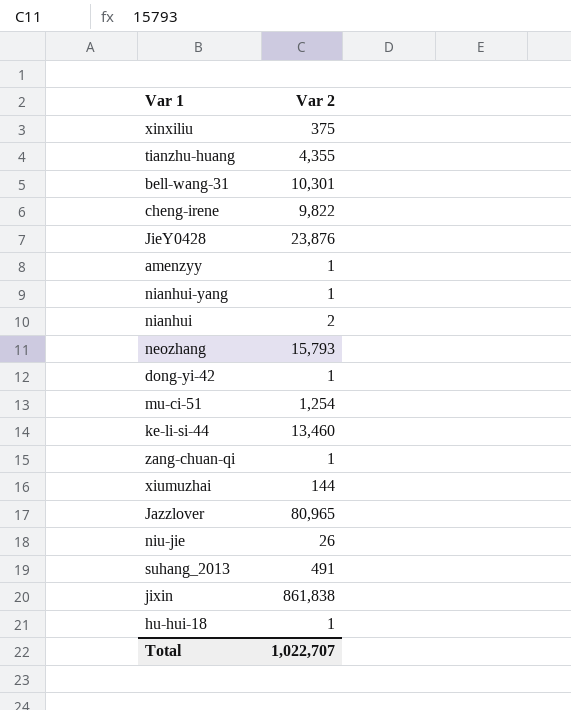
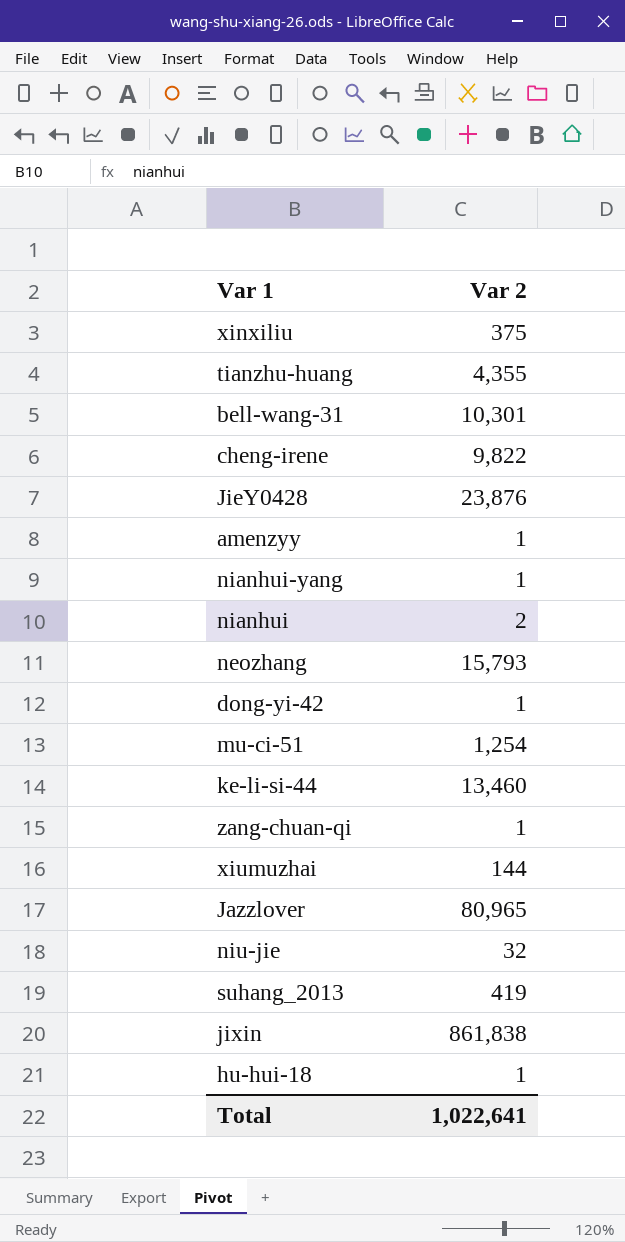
niu-jie | Var 2: 26 -> 32
suhang_2013 | Var 2: 491 -> 419
Total | Var 2: 1,022,707 -> 1,022,641

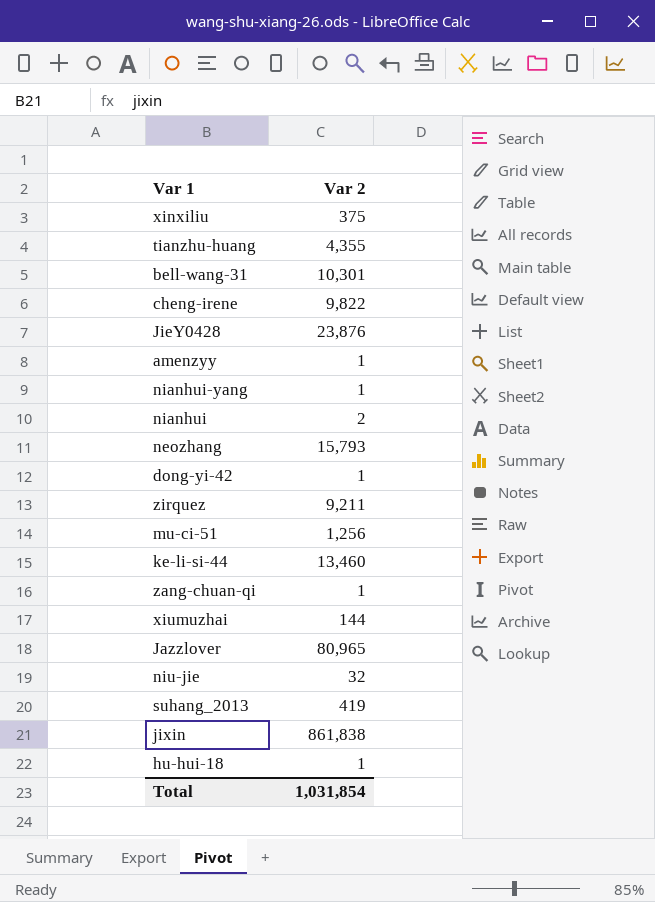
row zirquez: none -> 9,211
mu-ci-51 | Var 2: 1,254 -> 1,256
Total | Var 2: 1,022,641 -> 1,031,854

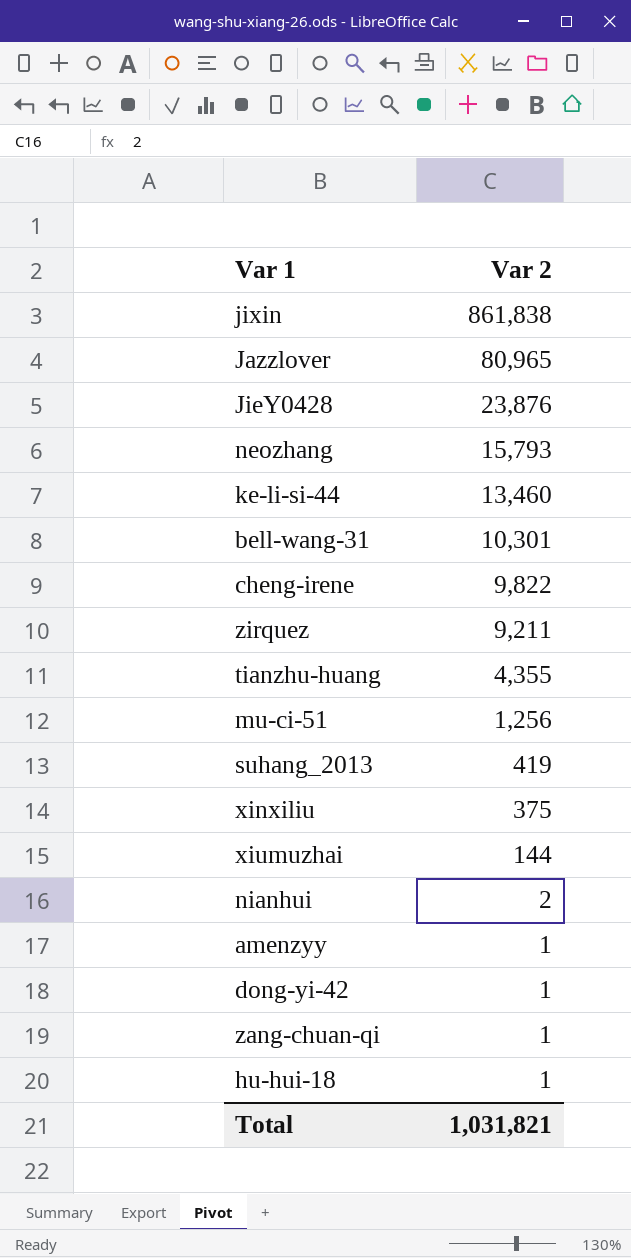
row order: none -> Var 2 descending
row nianhui-yang: 1 -> none
row niu-jie: 32 -> none
Total | Var 2: 1,031,854 -> 1,031,821

